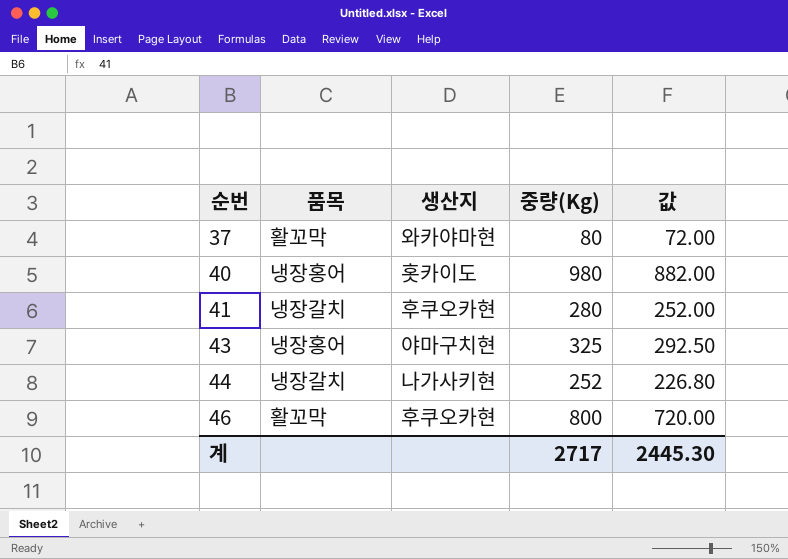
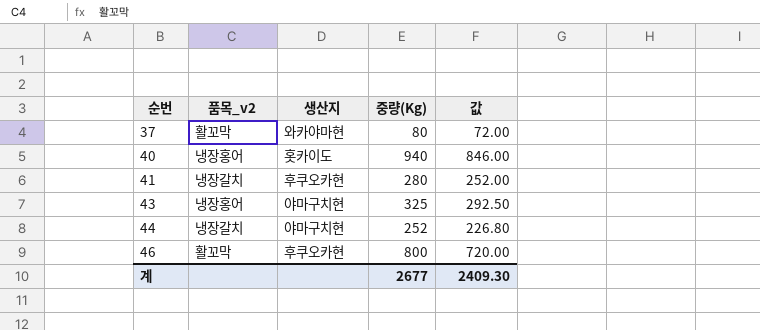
column name: 품목 -> 품목_v2
40 | 중량(Kg): 980 -> 940
40 | 값: 882.00 -> 846.00
44 | 생산지: 나가사키현 -> 야마구치현
계 | 중량(Kg): 2717 -> 2677
계 | 값: 2445.30 -> 2409.30

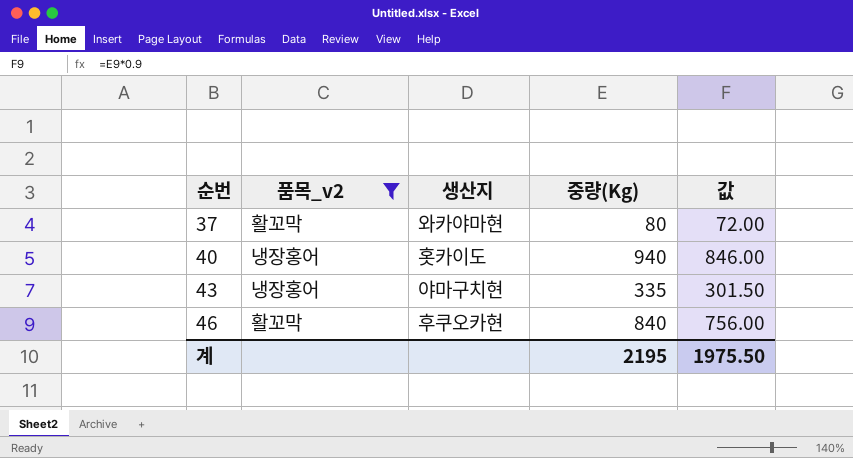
filter: none -> 품목_v2 != 냉장갈치
43 | 중량(Kg): 325 -> 335
43 | 값: 292.50 -> 301.50
46 | 중량(Kg): 800 -> 840
46 | 값: 720.00 -> 756.00
계 | 중량(Kg): 2677 -> 2195
계 | 값: 2409.30 -> 1975.50

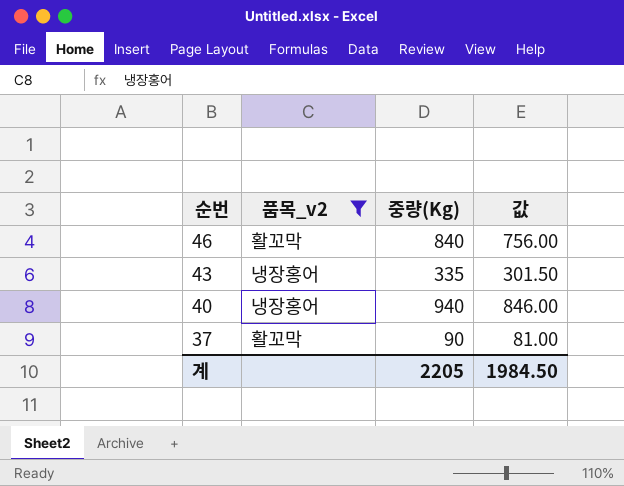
row order: 순번 ascending -> 순번 descending
column 생산지 | position: 3 -> none
37 | 중량(Kg): 80 -> 90
37 | 값: 72.00 -> 81.00
계 | 중량(Kg): 2195 -> 2205
계 | 값: 1975.50 -> 1984.50

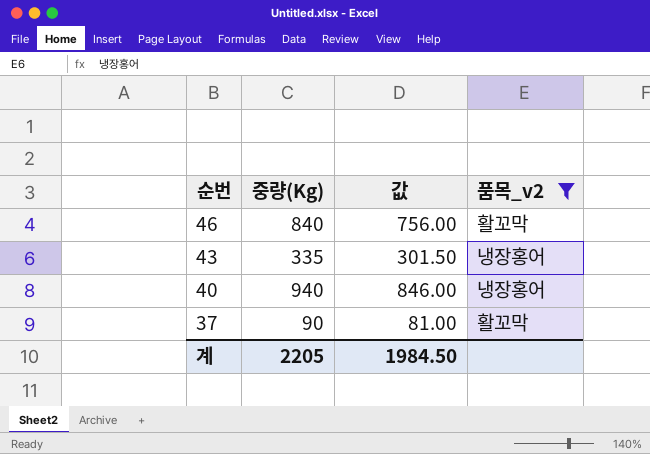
column 품목_v2 | position: 2 -> 4

